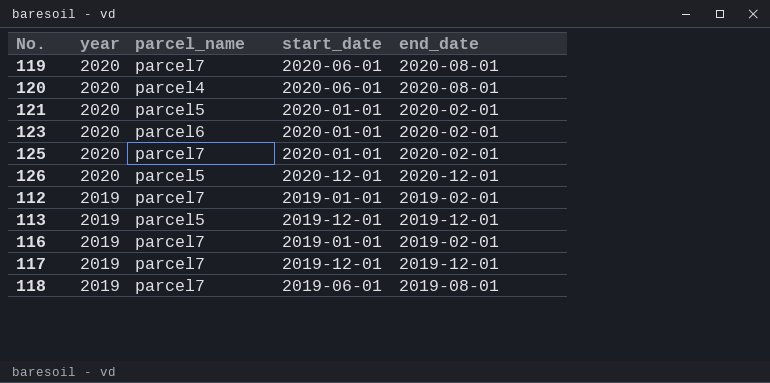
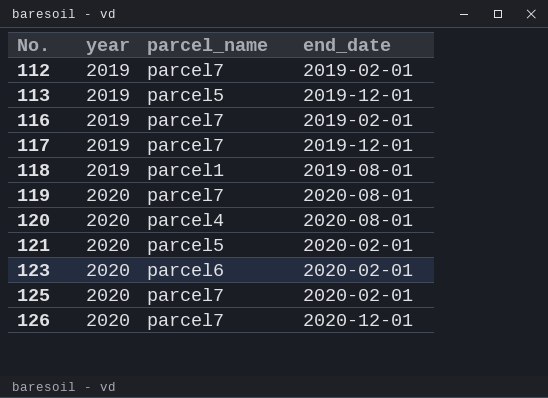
row order: year descending -> No. ascending
column start_date | position: 4 -> none
118 | parcel_name: parcel7 -> parcel1
126 | parcel_name: parcel5 -> parcel7

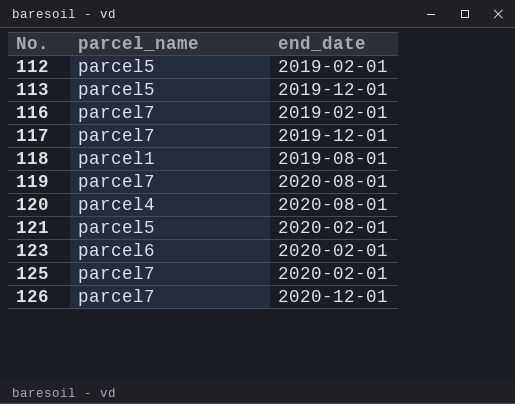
column year | position: 2 -> none
112 | parcel_name: parcel7 -> parcel5

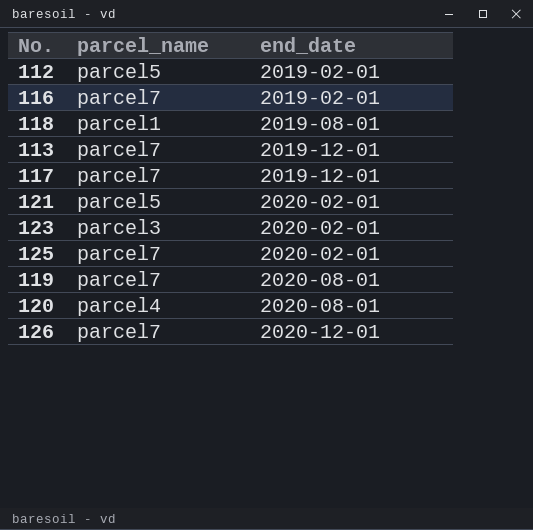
row order: No. ascending -> end_date ascending
113 | parcel_name: parcel5 -> parcel7
123 | parcel_name: parcel6 -> parcel3

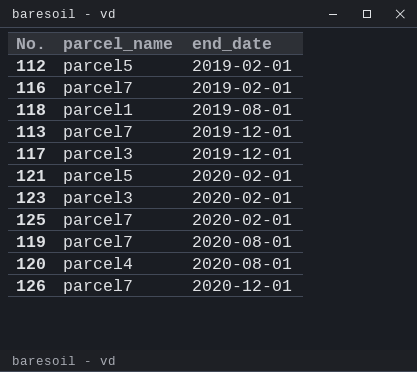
117 | parcel_name: parcel7 -> parcel3

